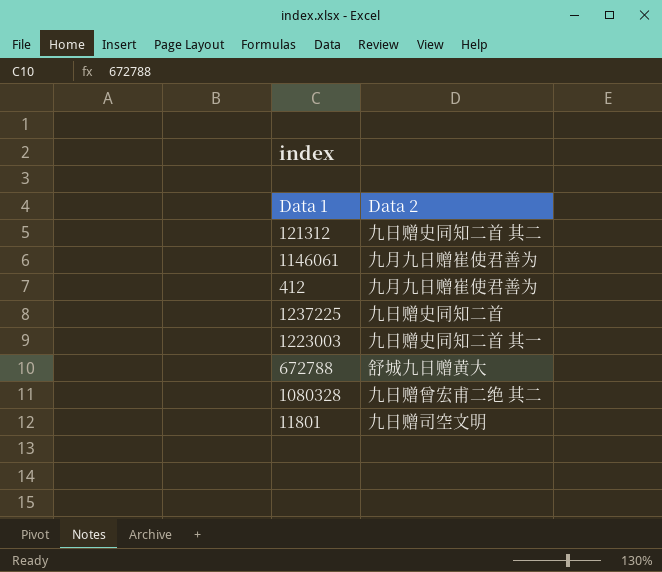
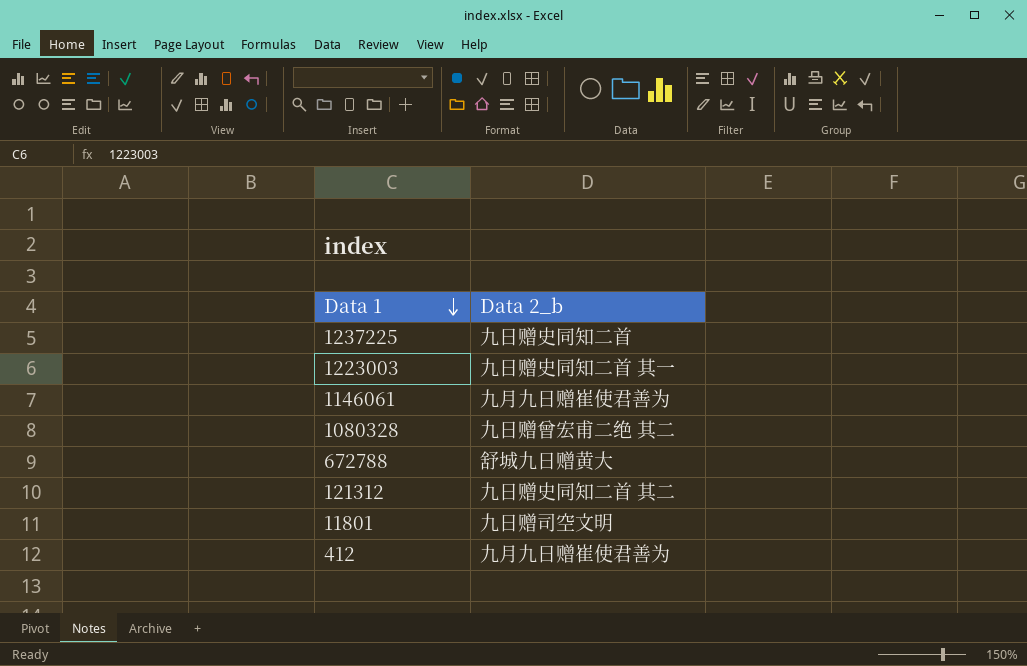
row order: none -> Data 1 descending
column name: Data 2 -> Data 2_b

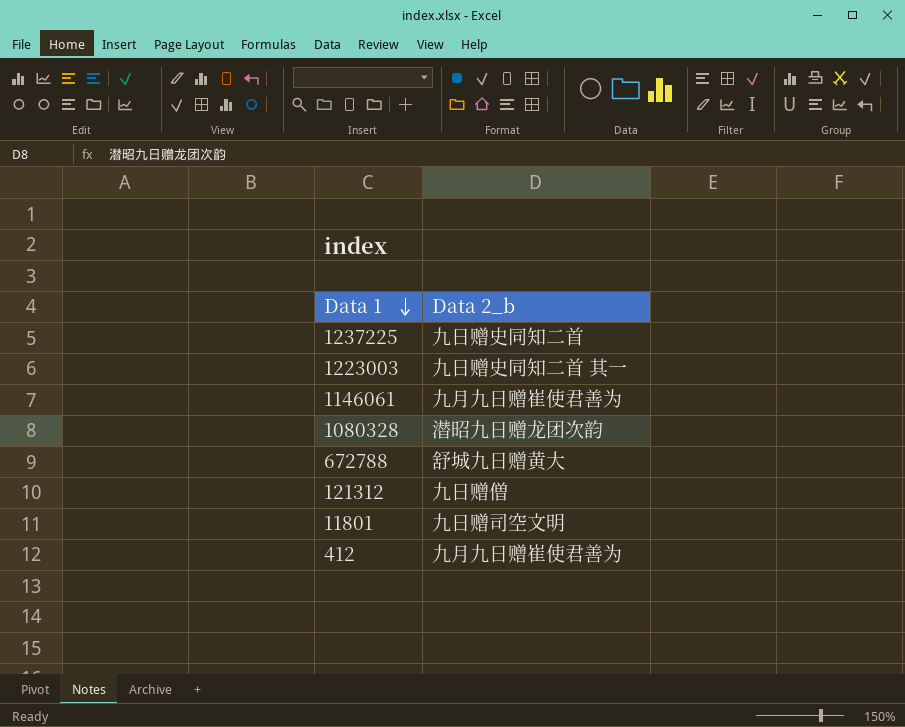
1080328 | Data 2_b: 九日赠曾宏甫二绝 其二 -> 潜昭九日赠龙团次韵
121312 | Data 2_b: 九日赠史同知二首 其二 -> 九日赠僧

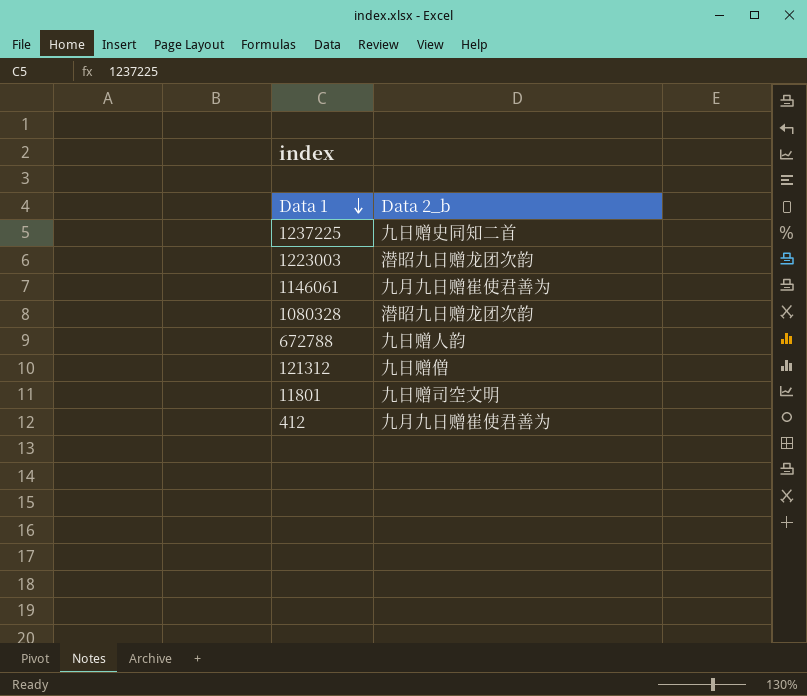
1223003 | Data 2_b: 九日赠史同知二首 其一 -> 潜昭九日赠龙团次韵
672788 | Data 2_b: 舒城九日赠黄大 -> 九日赠人韵

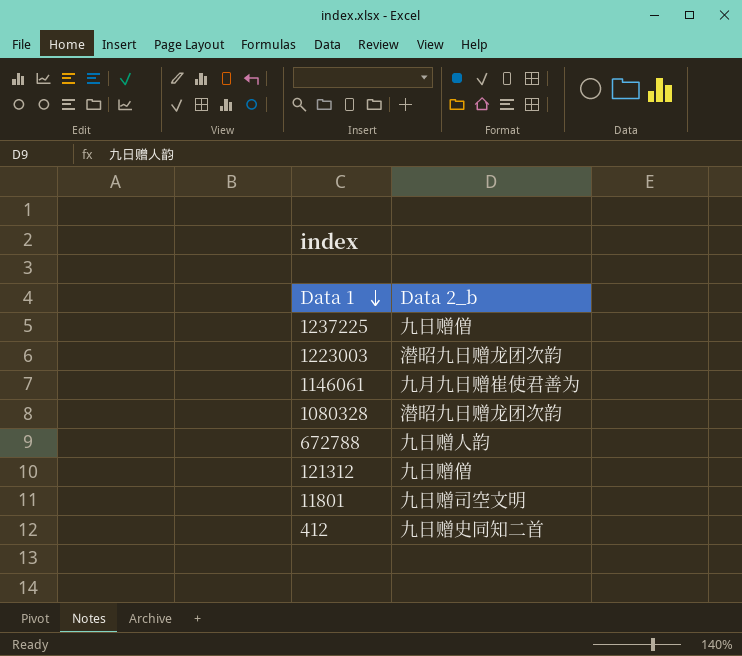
1237225 | Data 2_b: 九日赠史同知二首 -> 九日赠僧
412 | Data 2_b: 九月九日赠崔使君善为 -> 九日赠史同知二首

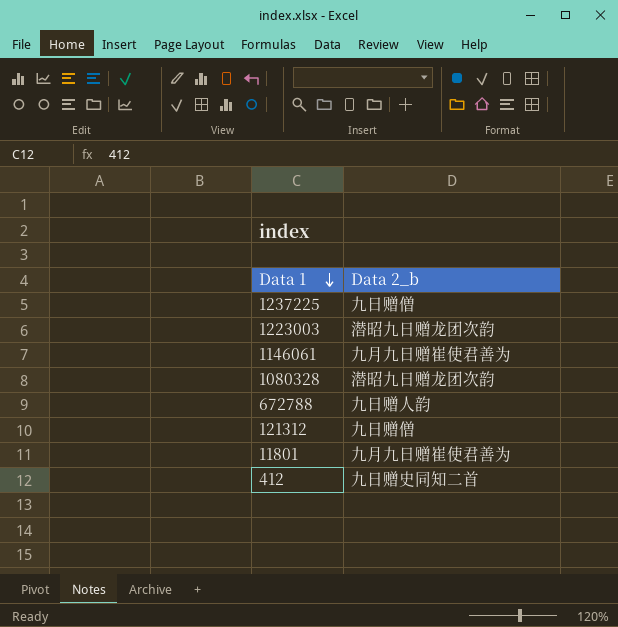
11801 | Data 2_b: 九日赠司空文明 -> 九月九日赠崔使君善为

